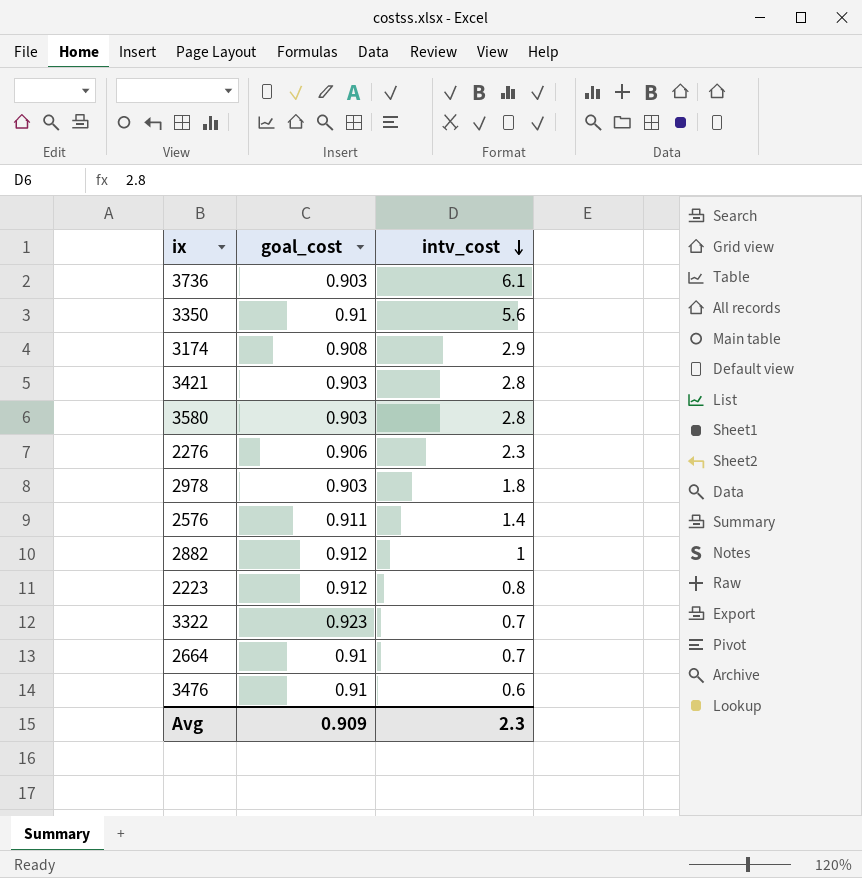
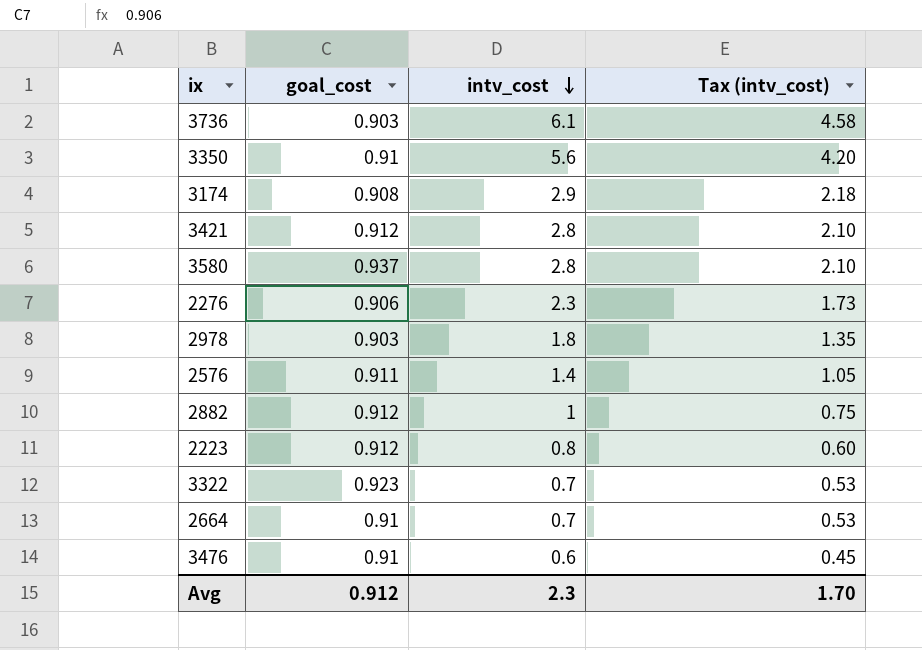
column Tax (intv_cost) | formula: none -> [intv_cost] * 0.75
3421 | goal_cost: 0.903 -> 0.912
3580 | goal_cost: 0.903 -> 0.937
Avg | goal_cost: 0.909 -> 0.912

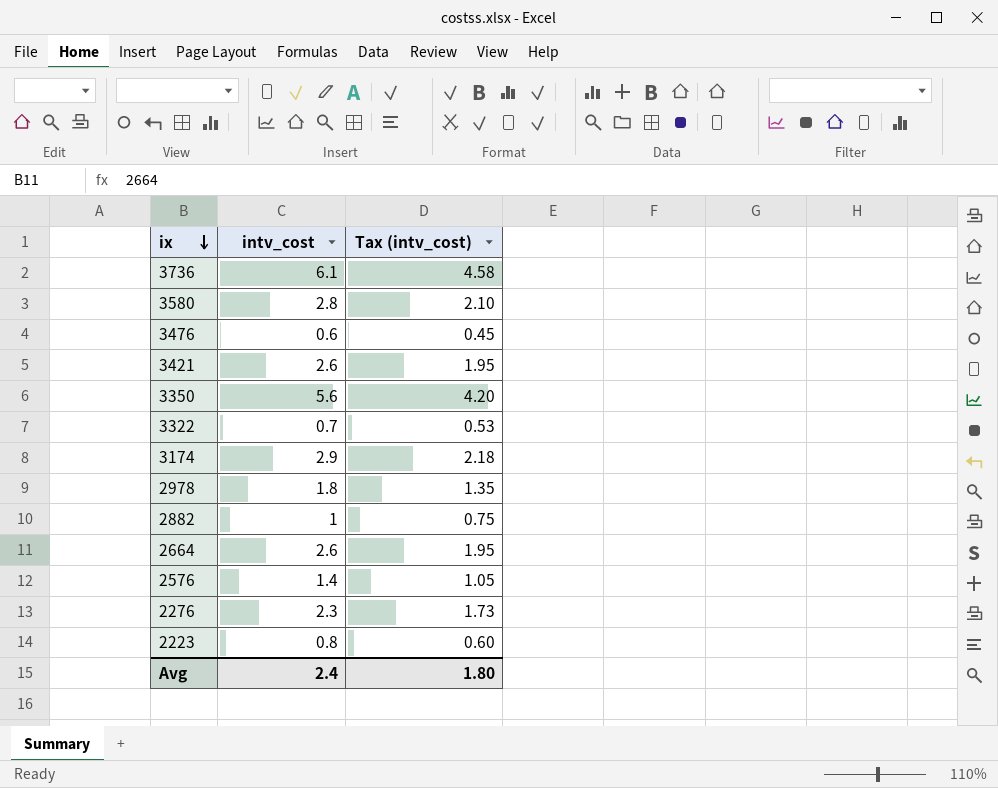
row order: intv_cost descending -> ix descending
column goal_cost | position: 2 -> none
3421 | intv_cost: 2.8 -> 2.6
3421 | Tax (intv_cost): 2.10 -> 1.95
2664 | intv_cost: 0.7 -> 2.6
2664 | Tax (intv_cost): 0.53 -> 1.95
Avg | intv_cost: 2.3 -> 2.4
Avg | Tax (intv_cost): 1.70 -> 1.80

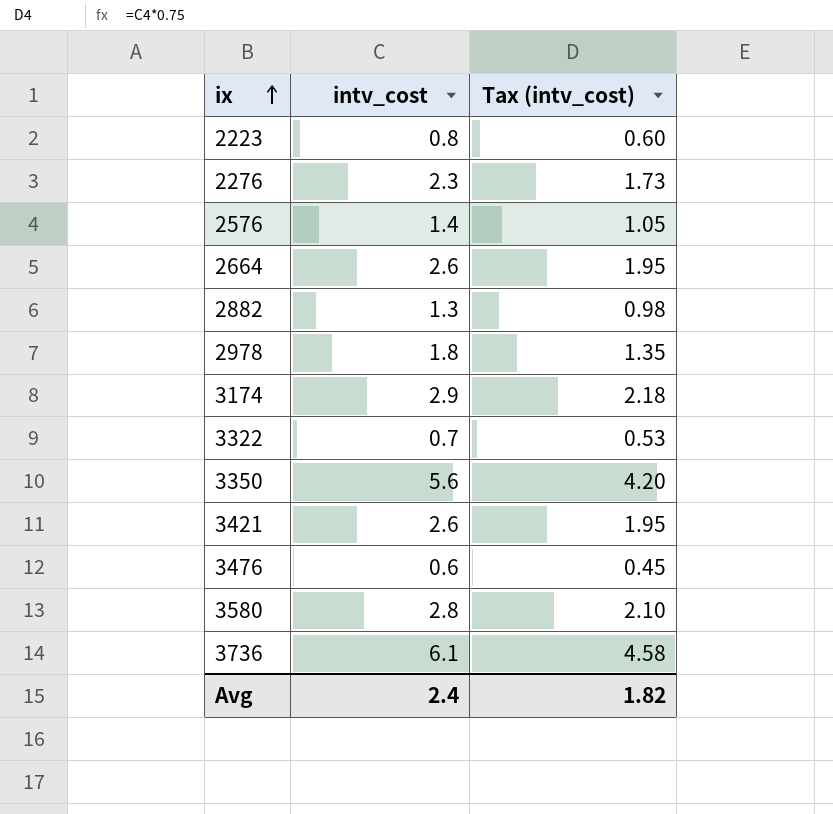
row order: ix descending -> ix ascending
2882 | intv_cost: 1 -> 1.3
2882 | Tax (intv_cost): 0.75 -> 0.98
Avg | Tax (intv_cost): 1.80 -> 1.82

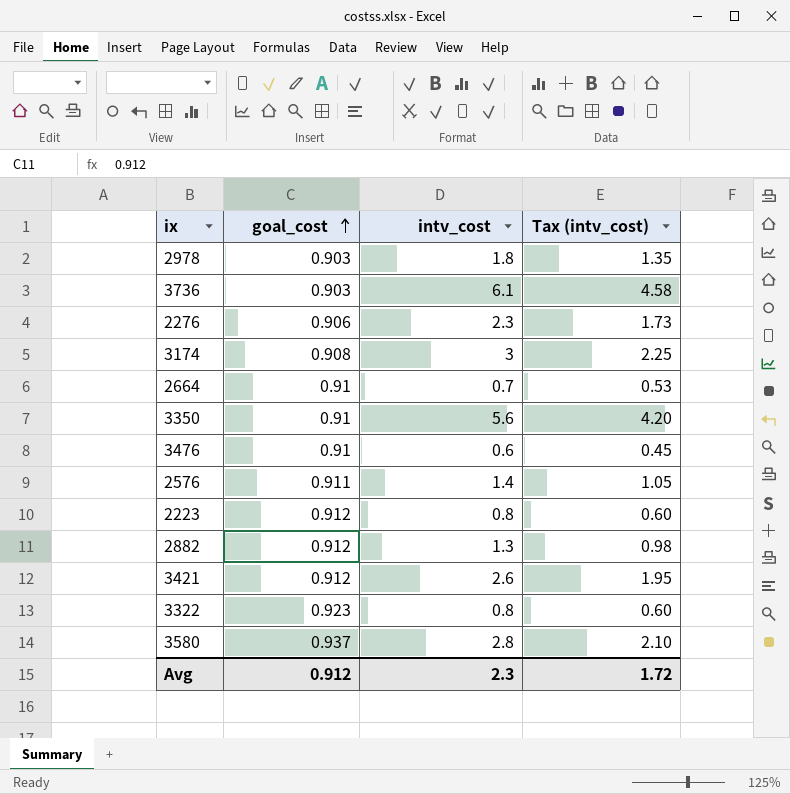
row order: ix ascending -> goal_cost ascending
column goal_cost | position: none -> 2
3174 | intv_cost: 2.9 -> 3
3174 | Tax (intv_cost): 2.18 -> 2.25
2664 | intv_cost: 2.6 -> 0.7
2664 | Tax (intv_cost): 1.95 -> 0.53
3322 | intv_cost: 0.7 -> 0.8
3322 | Tax (intv_cost): 0.53 -> 0.60
Avg | intv_cost: 2.4 -> 2.3
Avg | Tax (intv_cost): 1.82 -> 1.72

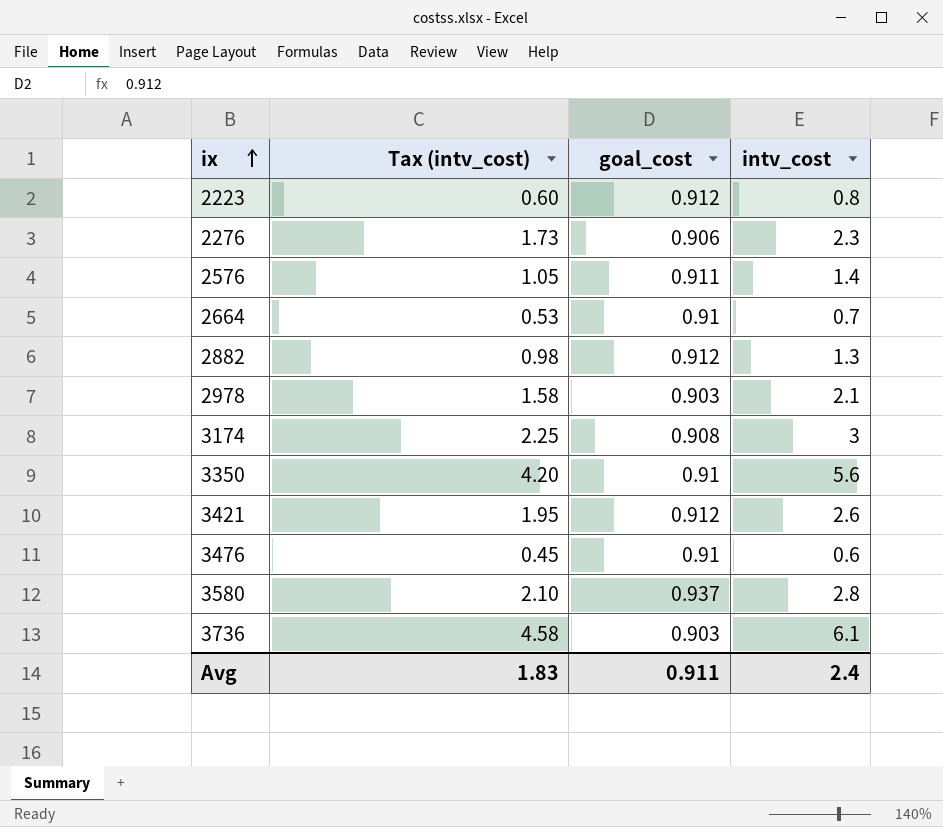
row order: goal_cost ascending -> ix ascending
column Tax (intv_cost) | position: 4 -> 2
row 3322: 0.923 | 0.8 | 0.60 -> none
2978 | Tax (intv_cost): 1.35 -> 1.58
2978 | intv_cost: 1.8 -> 2.1
Avg | Tax (intv_cost): 1.72 -> 1.83
Avg | goal_cost: 0.912 -> 0.911
Avg | intv_cost: 2.3 -> 2.4

